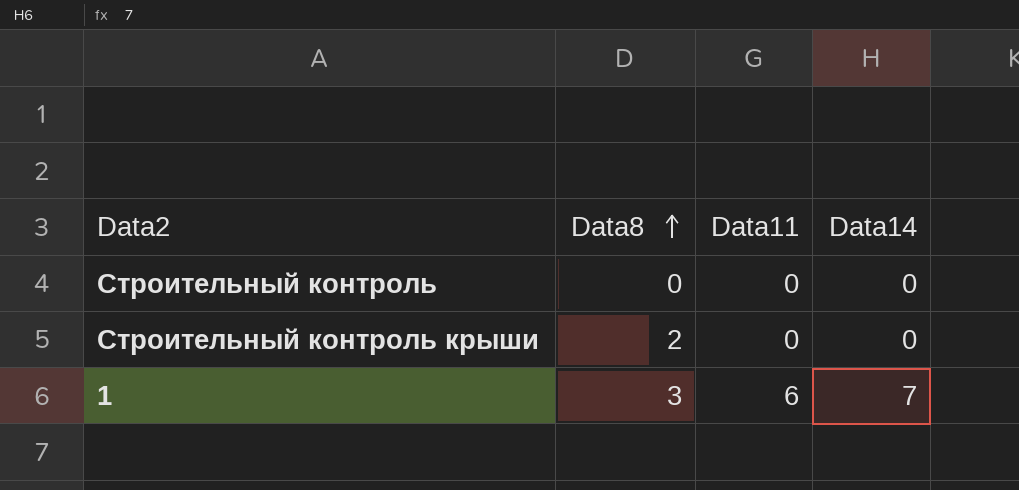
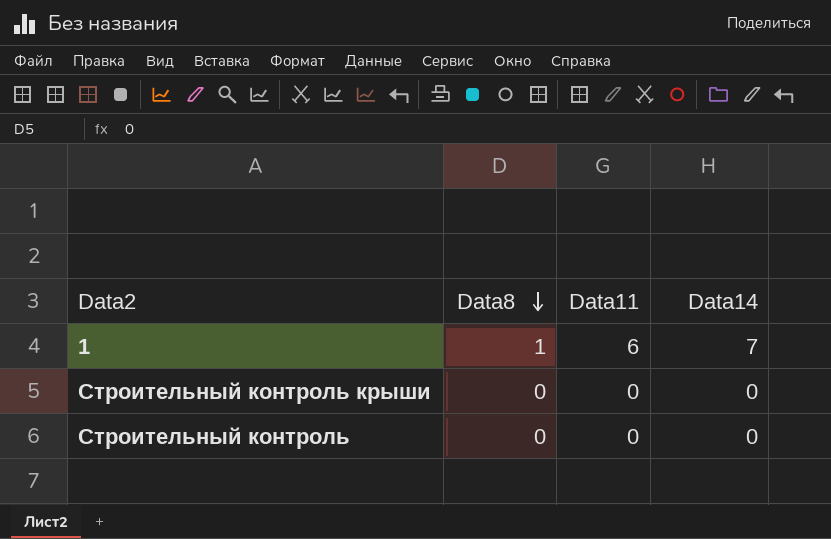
row order: Data8 ascending -> Data8 descending
1 | Data8: 3 -> 1
Строительный контроль крыши | Data8: 2 -> 0

